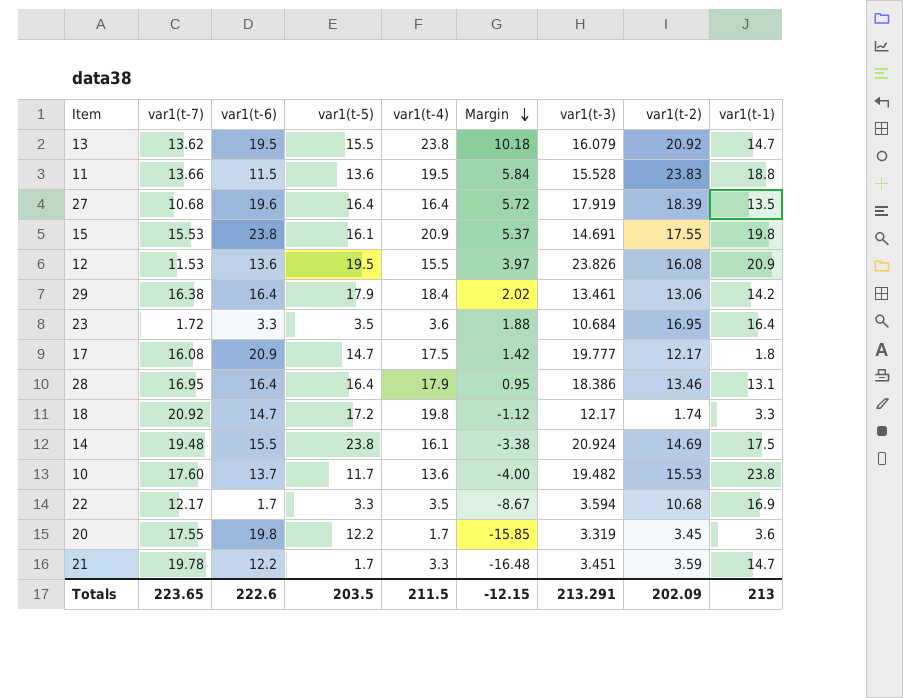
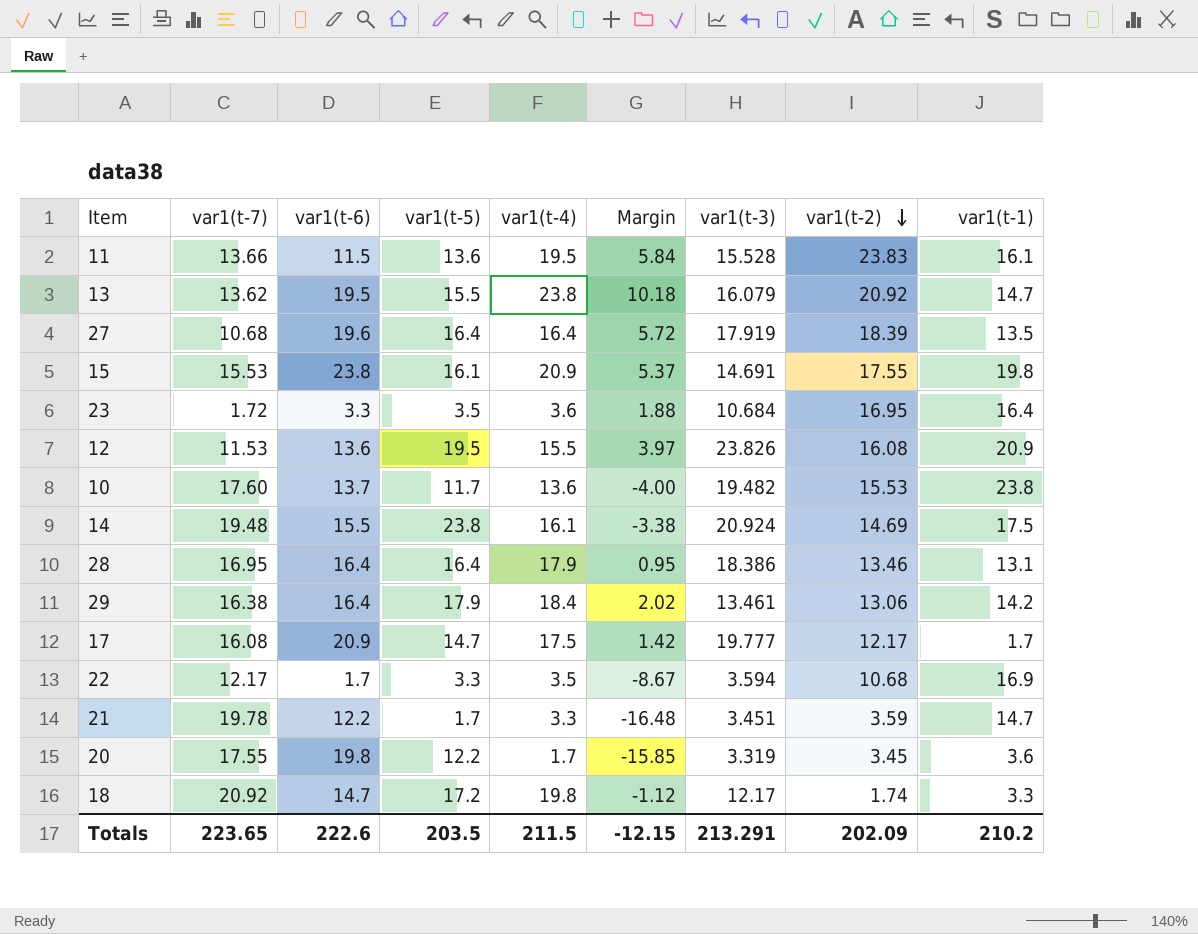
row order: Margin descending -> var1(t-2) descending
11 | var1(t-1): 18.8 -> 16.1
17 | var1(t-1): 1.8 -> 1.7
Totals | var1(t-1): 213 -> 210.2

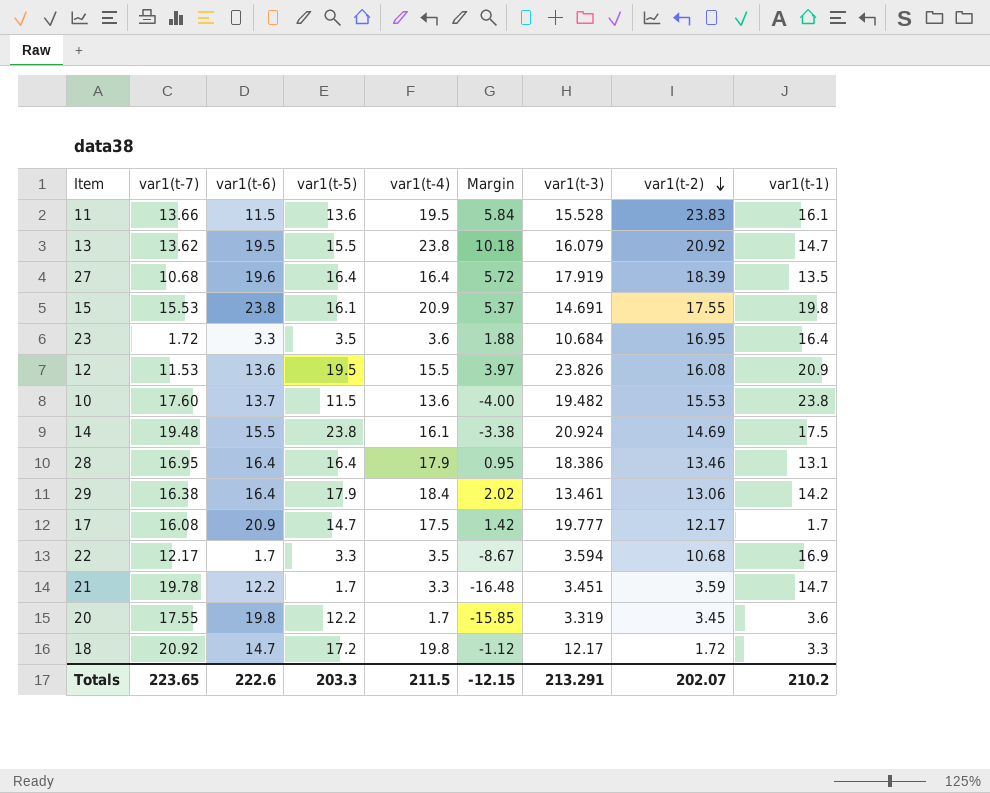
10 | var1(t-5): 11.7 -> 11.5
18 | var1(t-2): 1.74 -> 1.72
Totals | var1(t-5): 203.5 -> 203.3
Totals | var1(t-2): 202.09 -> 202.07

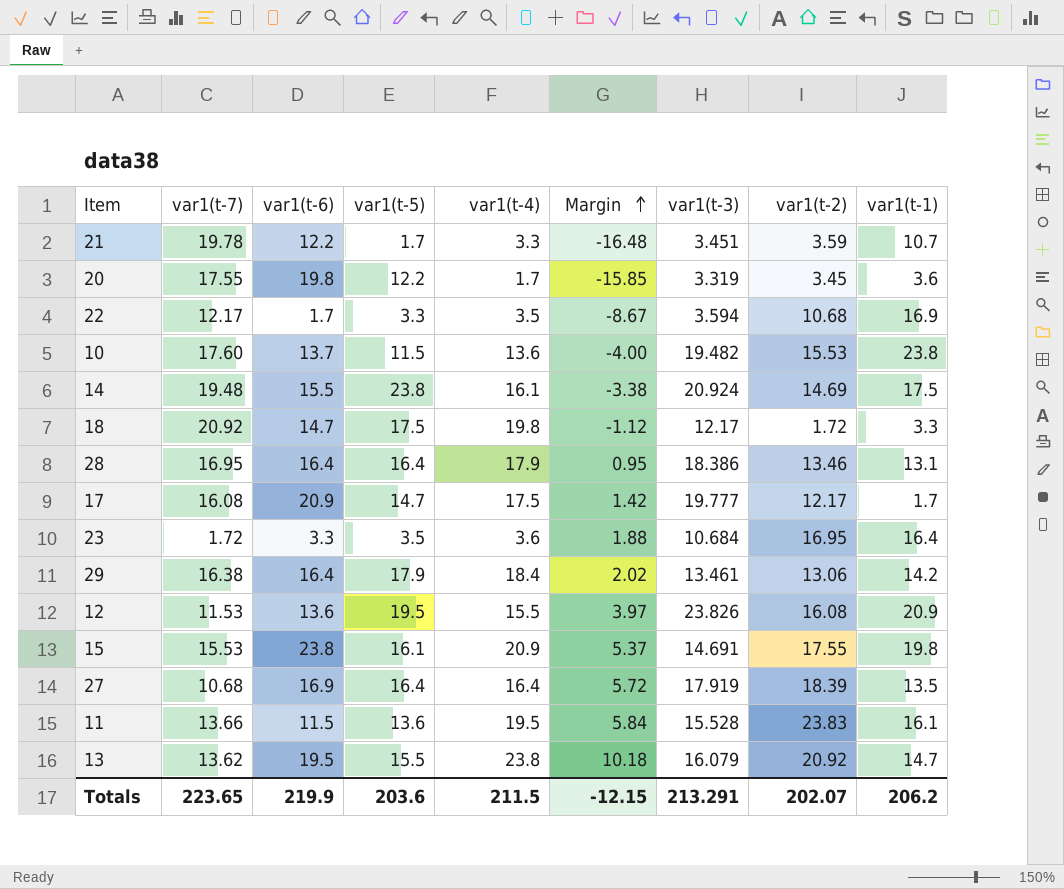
row order: var1(t-2) descending -> Margin ascending
21 | var1(t-1): 14.7 -> 10.7
18 | var1(t-5): 17.2 -> 17.5
27 | var1(t-6): 19.6 -> 16.9
Totals | var1(t-6): 222.6 -> 219.9
Totals | var1(t-5): 203.3 -> 203.6
Totals | var1(t-1): 210.2 -> 206.2

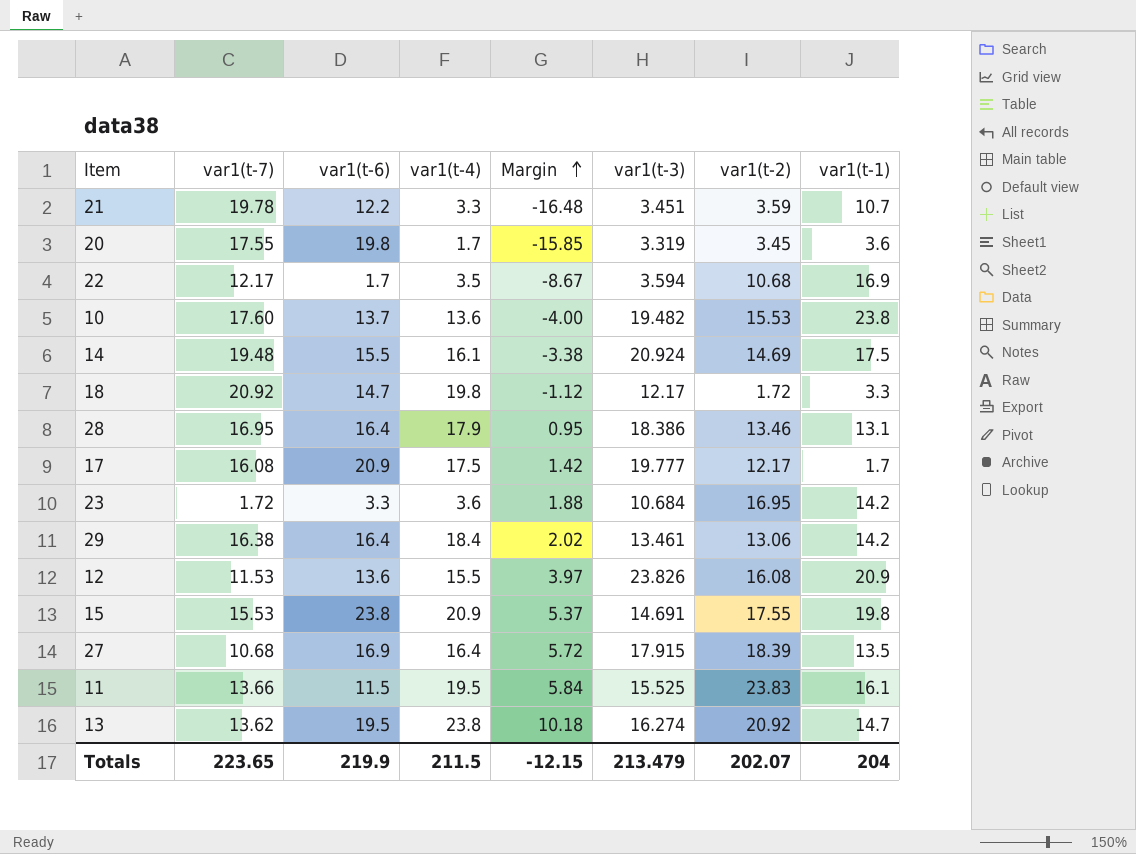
column var1(t-5) | position: 4 -> none
23 | var1(t-1): 16.4 -> 14.2
27 | var1(t-3): 17.919 -> 17.915
11 | var1(t-3): 15.528 -> 15.525
13 | var1(t-3): 16.079 -> 16.274
Totals | var1(t-3): 213.291 -> 213.479
Totals | var1(t-1): 206.2 -> 204

